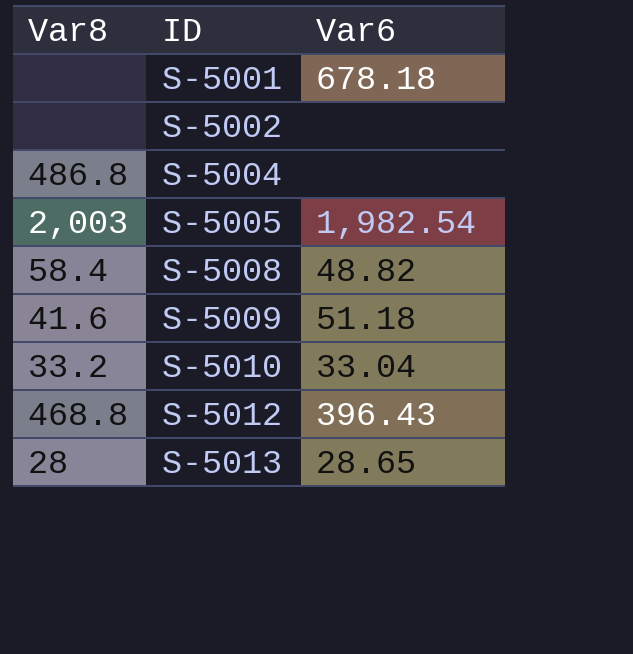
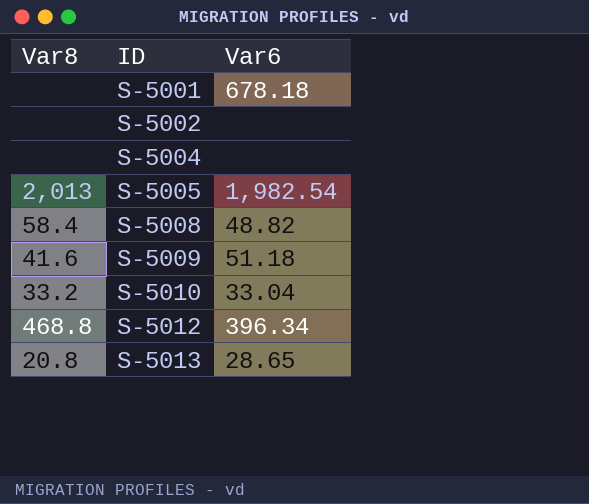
S-5004 | Var8: 486.8 -> none
S-5005 | Var8: 2,003 -> 2,013
S-5012 | Var6: 396.43 -> 396.34
S-5013 | Var8: 28 -> 20.8

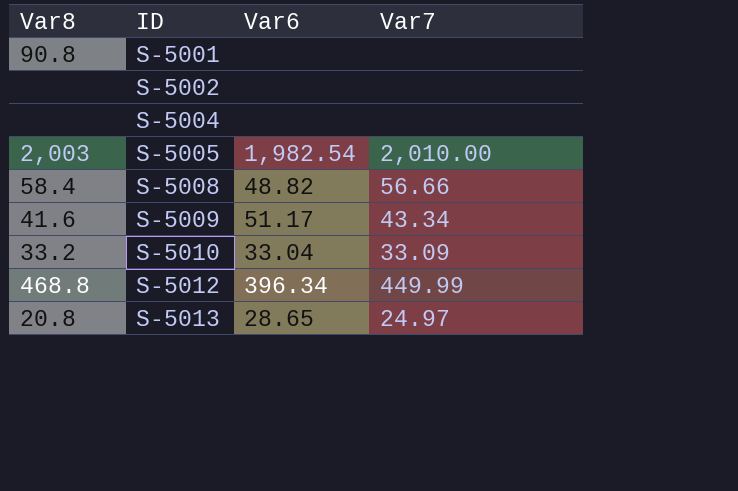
column Var7 | position: none -> 4
S-5001 | Var8: none -> 90.8
S-5001 | Var6: 678.18 -> none
S-5005 | Var8: 2,013 -> 2,003
S-5009 | Var6: 51.18 -> 51.17

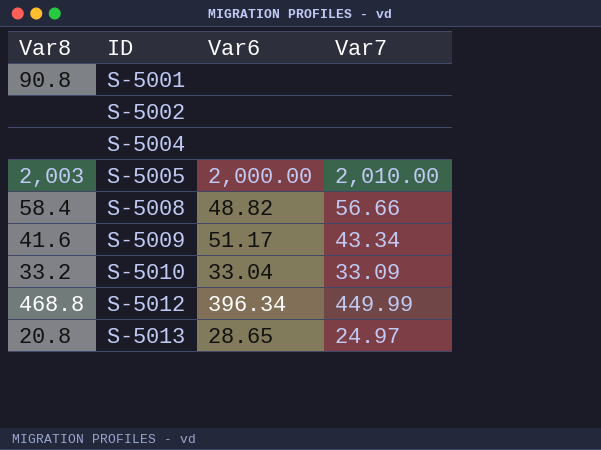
S-5005 | Var6: 1,982.54 -> 2,000.00

